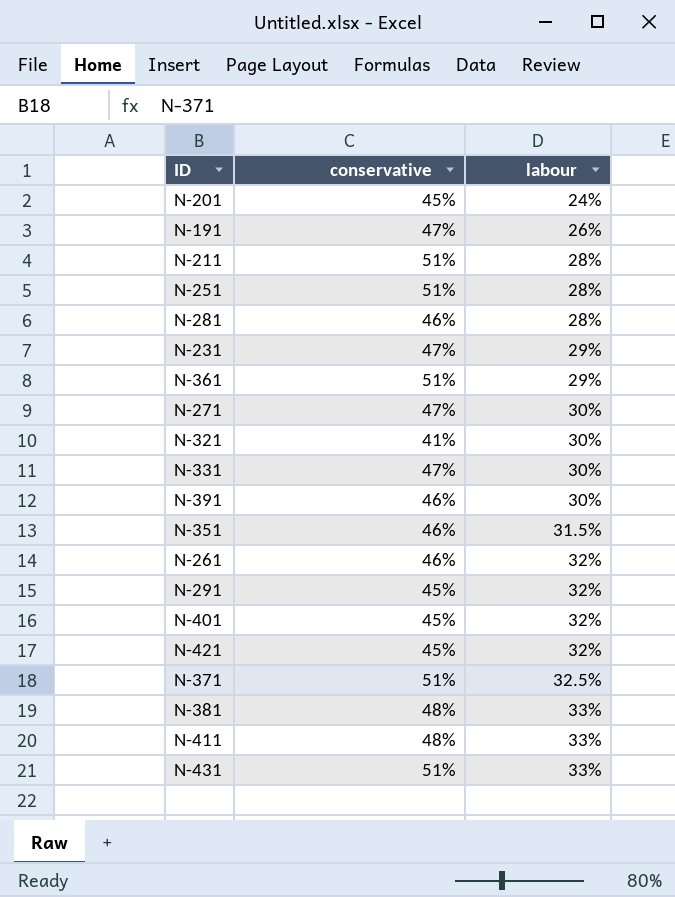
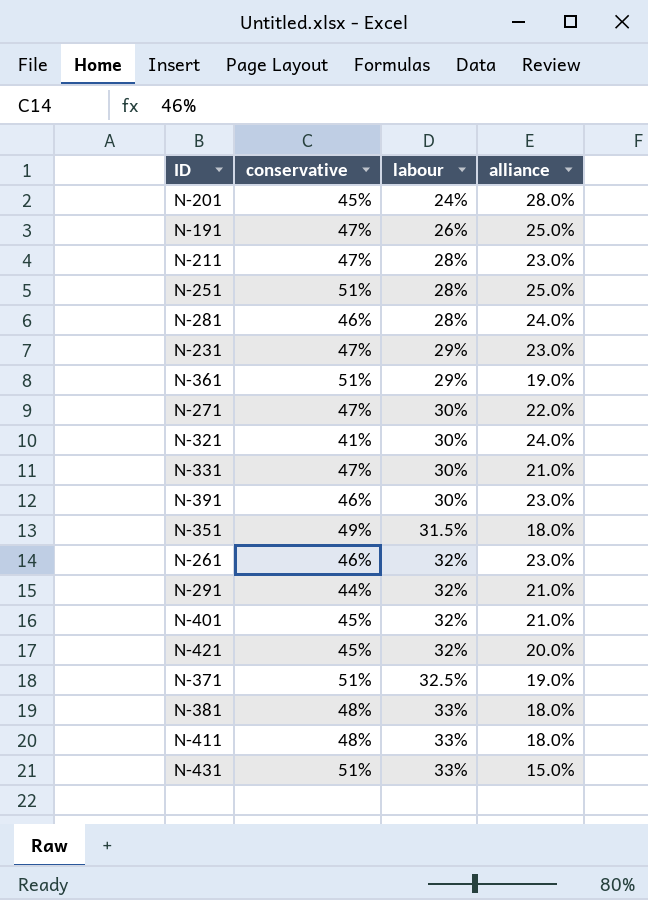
column alliance | position: none -> 4
N-211 | conservative: 51% -> 47%
N-351 | conservative: 46% -> 49%
N-291 | conservative: 45% -> 44%

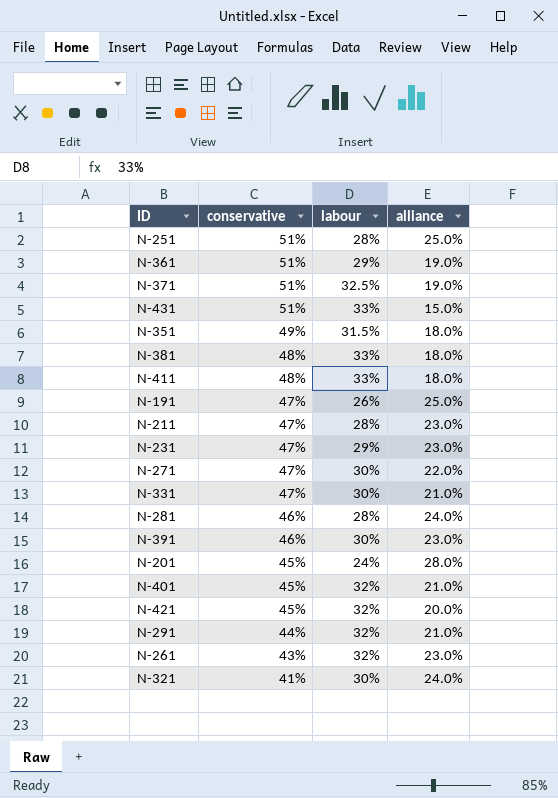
row order: labour ascending -> conservative descending
N-261 | conservative: 46% -> 43%

